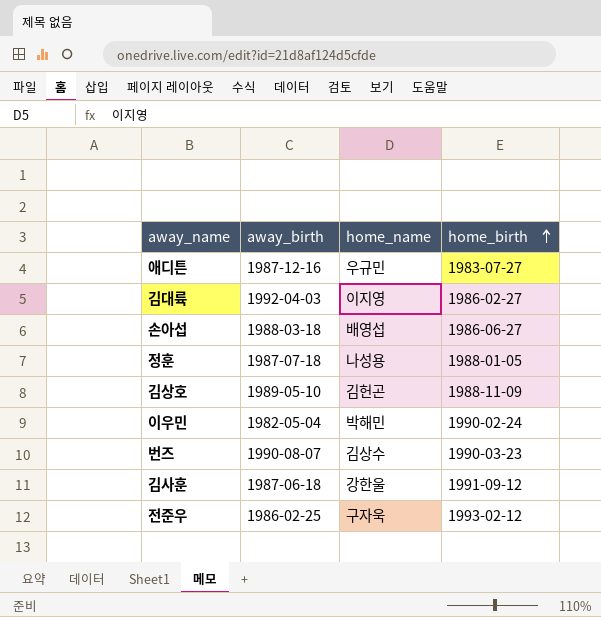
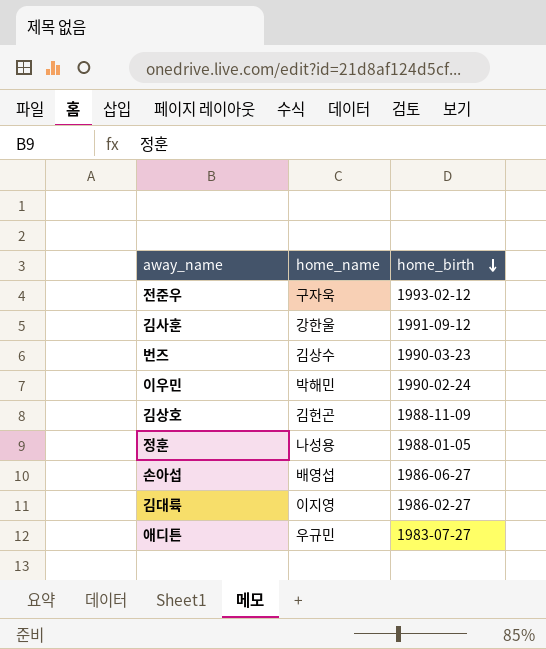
row order: home_birth ascending -> home_birth descending
column away_birth | position: 2 -> none

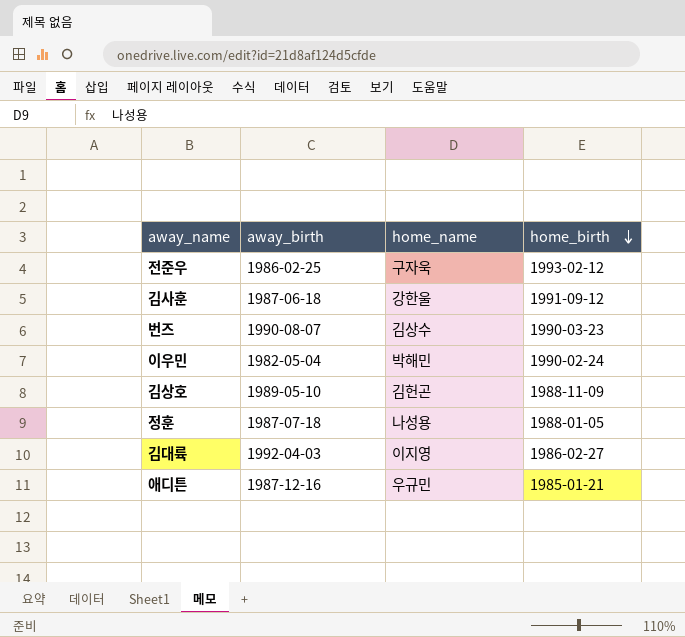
column away_birth | position: none -> 2
row 손아섭: 배영섭 | 1986-06-27 -> none
애디튼 | home_birth: 1983-07-27 -> 1985-01-21

